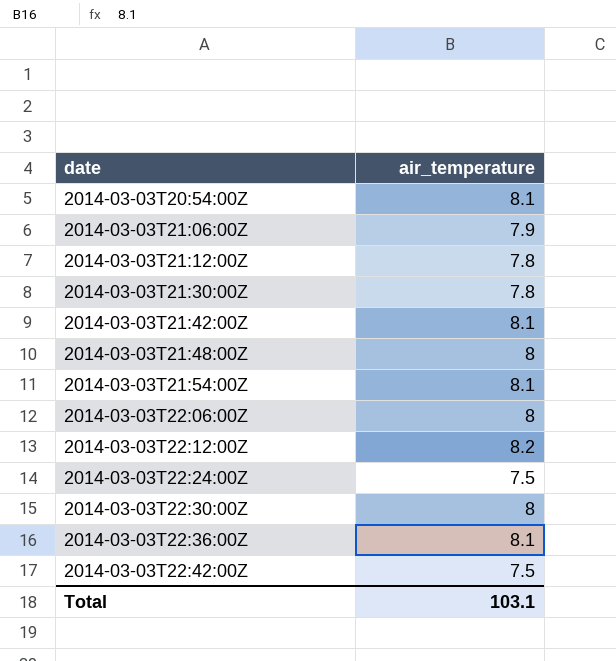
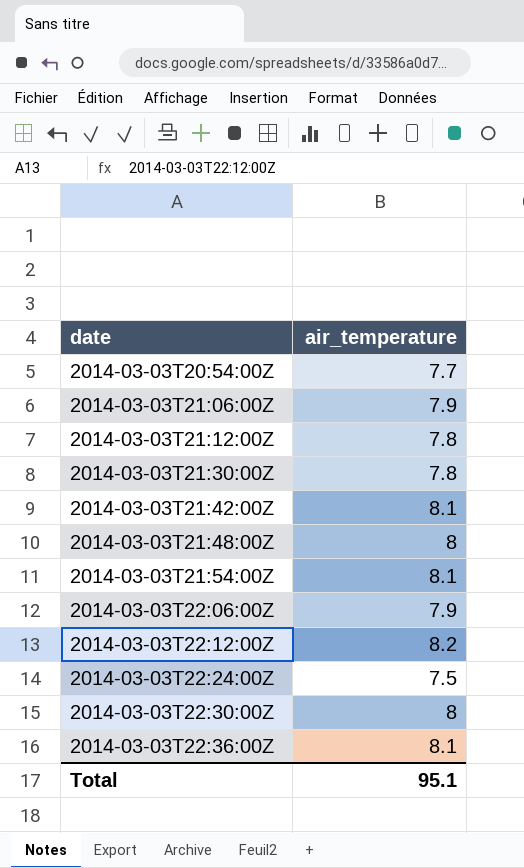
row 2014-03-03T22:42:00Z: 7.5 -> none
2014-03-03T20:54:00Z | air_temperature: 8.1 -> 7.7
2014-03-03T22:06:00Z | air_temperature: 8 -> 7.9
Total | air_temperature: 103.1 -> 95.1

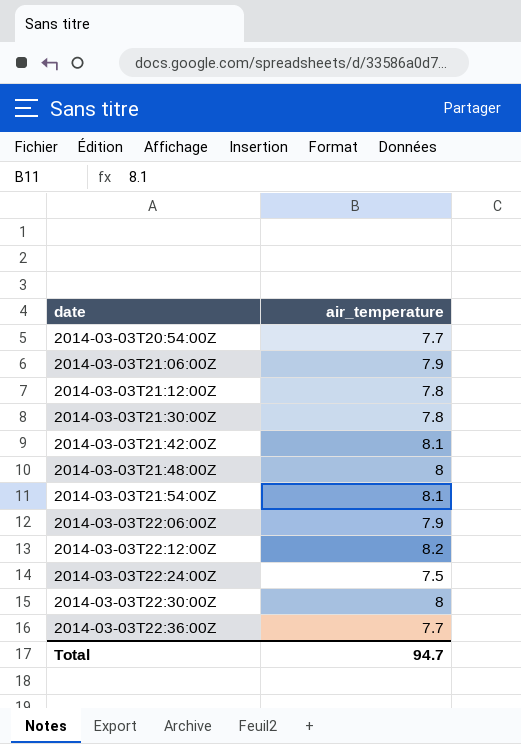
2014-03-03T22:36:00Z | air_temperature: 8.1 -> 7.7
Total | air_temperature: 95.1 -> 94.7

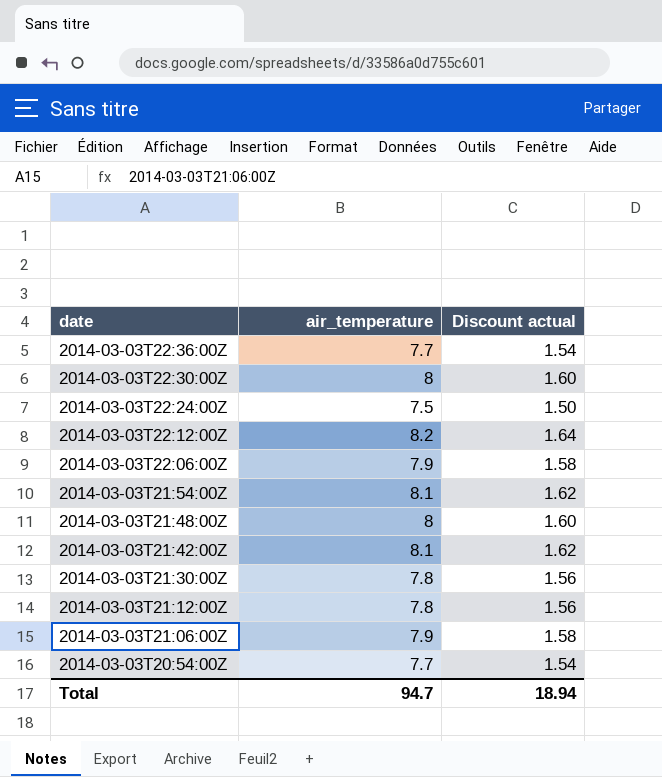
row order: date ascending -> date descending
column Discount actual | formula: none -> [air_temperature] * 0.2

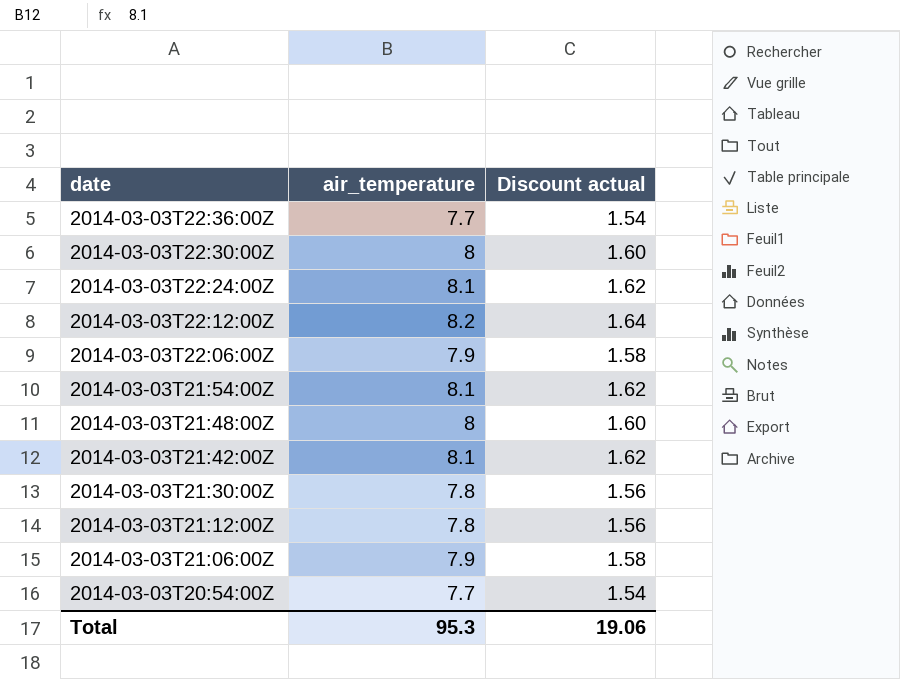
2014-03-03T22:24:00Z | air_temperature: 7.5 -> 8.1
2014-03-03T22:24:00Z | Discount actual: 1.50 -> 1.62
Total | air_temperature: 94.7 -> 95.3
Total | Discount actual: 18.94 -> 19.06

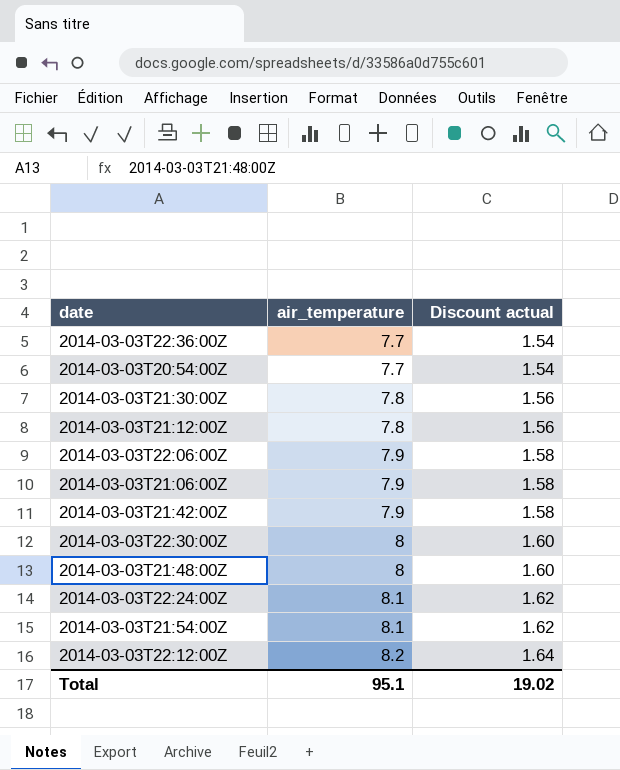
row order: date descending -> air_temperature ascending
2014-03-03T21:42:00Z | air_temperature: 8.1 -> 7.9
2014-03-03T21:42:00Z | Discount actual: 1.62 -> 1.58
Total | air_temperature: 95.3 -> 95.1
Total | Discount actual: 19.06 -> 19.02

